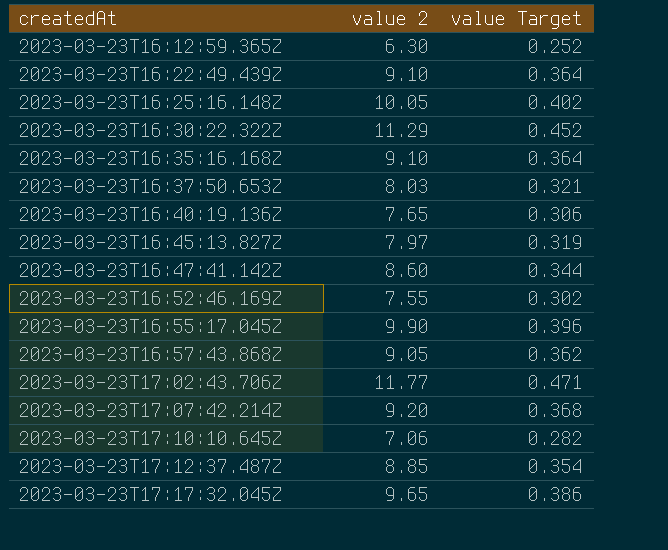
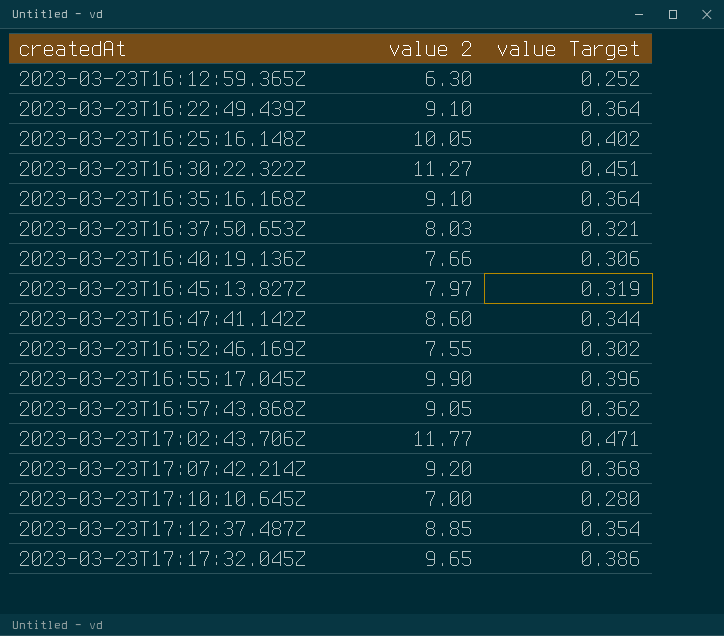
2023-03-23T16:30:22.322Z | value 2: 11.29 -> 11.27
2023-03-23T16:30:22.322Z | value Target: 0.452 -> 0.451
2023-03-23T16:40:19.136Z | value 2: 7.65 -> 7.66
2023-03-23T17:10:10.645Z | value 2: 7.06 -> 7.00
2023-03-23T17:10:10.645Z | value Target: 0.282 -> 0.280

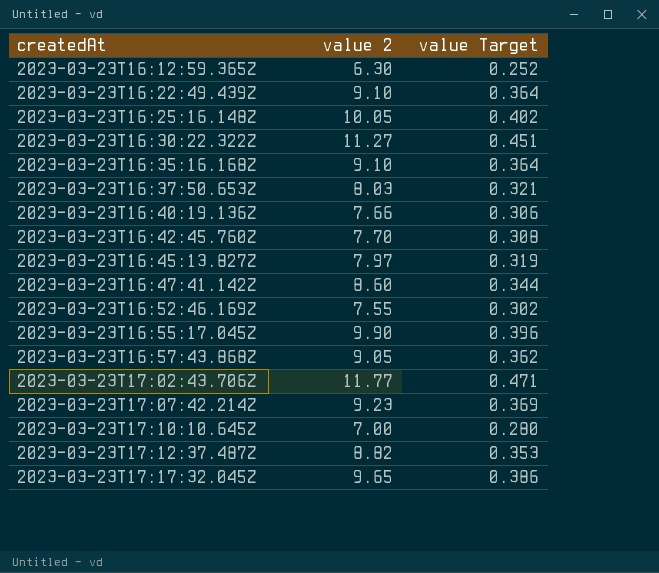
row 2023-03-23T16:42:45.760Z: none -> 7.70 | 0.308
2023-03-23T17:07:42.214Z | value 2: 9.20 -> 9.23
2023-03-23T17:07:42.214Z | value Target: 0.368 -> 0.369
2023-03-23T17:12:37.487Z | value 2: 8.85 -> 8.82
2023-03-23T17:12:37.487Z | value Target: 0.354 -> 0.353

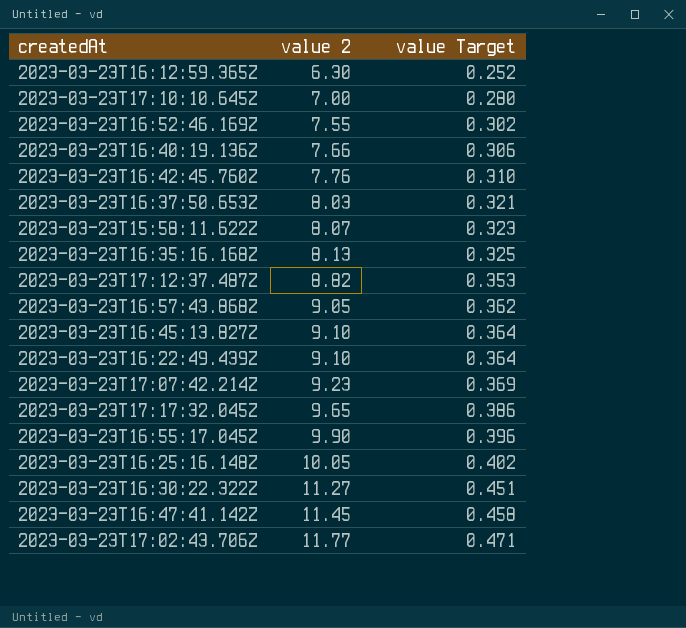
row order: createdAt ascending -> value 2 ascending
2023-03-23T16:42:45.760Z | value 2: 7.70 -> 7.76
2023-03-23T16:42:45.760Z | value Target: 0.308 -> 0.310
row 2023-03-23T15:58:11.622Z: none -> 8.07 | 0.323
2023-03-23T16:35:16.168Z | value 2: 9.10 -> 8.13
2023-03-23T16:35:16.168Z | value Target: 0.364 -> 0.325
2023-03-23T16:45:13.827Z | value 2: 7.97 -> 9.10
2023-03-23T16:45:13.827Z | value Target: 0.319 -> 0.364
2023-03-23T16:47:41.142Z | value 2: 8.60 -> 11.45
2023-03-23T16:47:41.142Z | value Target: 0.344 -> 0.458

